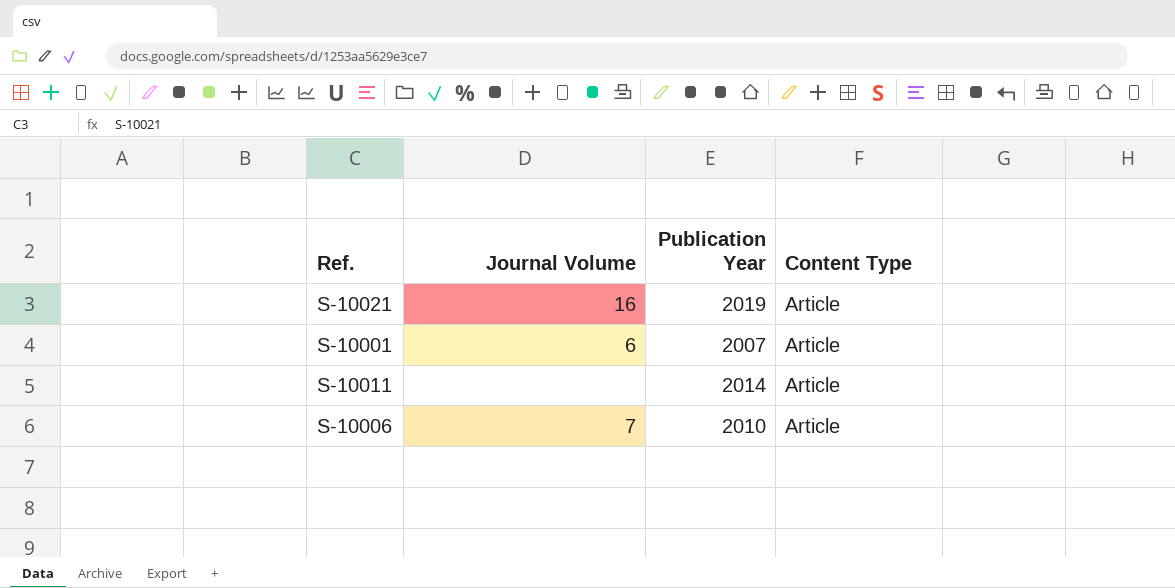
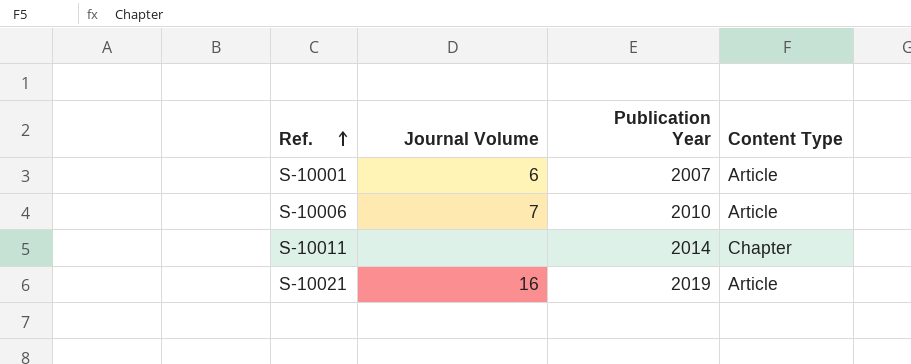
row order: none -> Ref. ascending
S-10011 | Content Type: Article -> Chapter

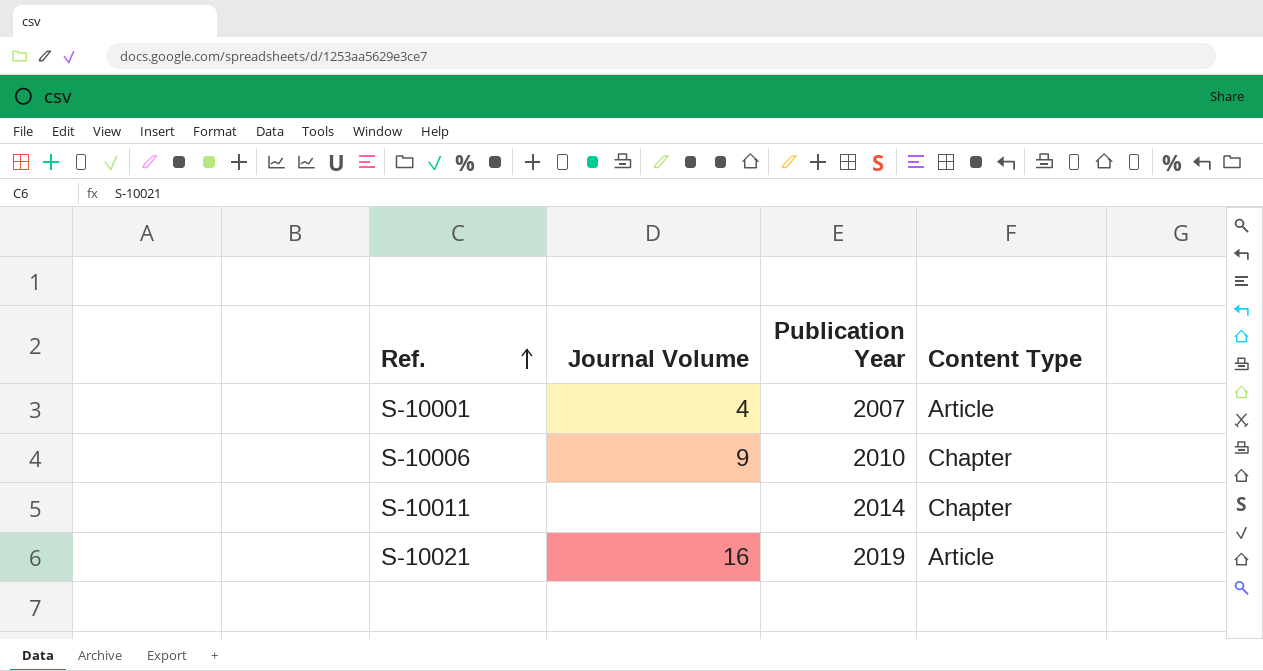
S-10001 | Journal Volume: 6 -> 4
S-10006 | Journal Volume: 7 -> 9
S-10006 | Content Type: Article -> Chapter

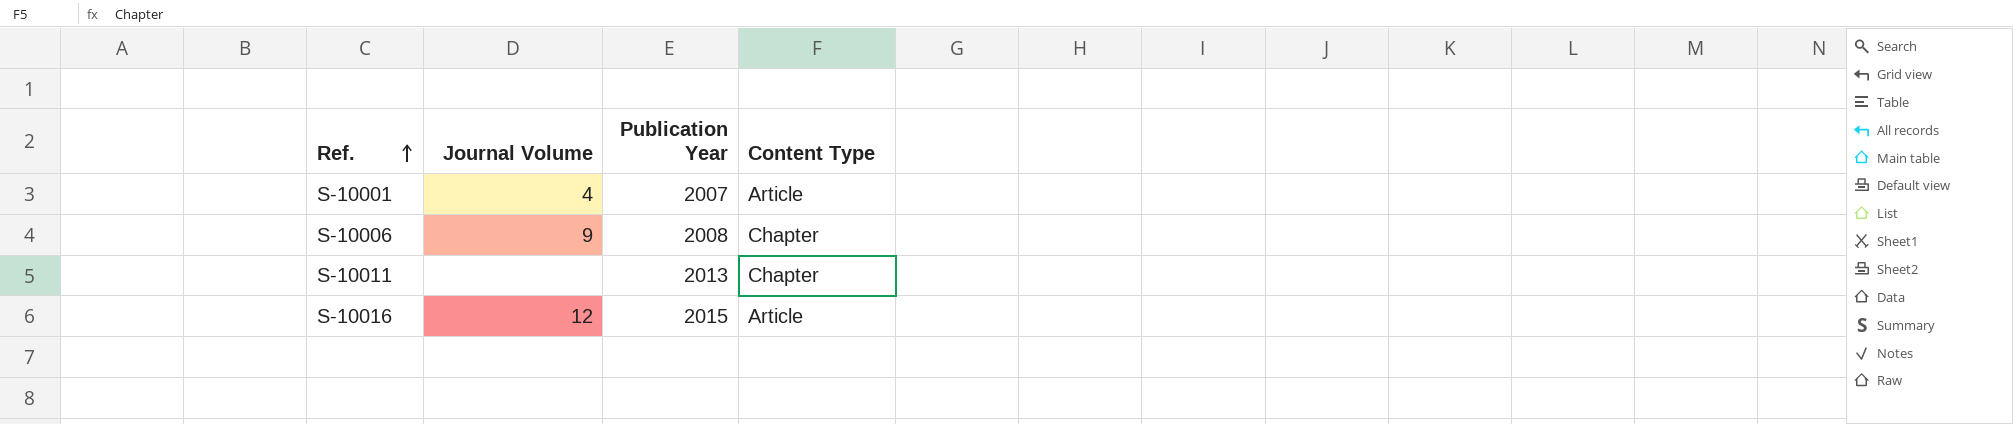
row S-10021: 16 | 2019 | Article -> none
S-10006 | Publication Year: 2010 -> 2008
S-10011 | Publication Year: 2014 -> 2013
row S-10016: none -> 12 | 2015 | Article

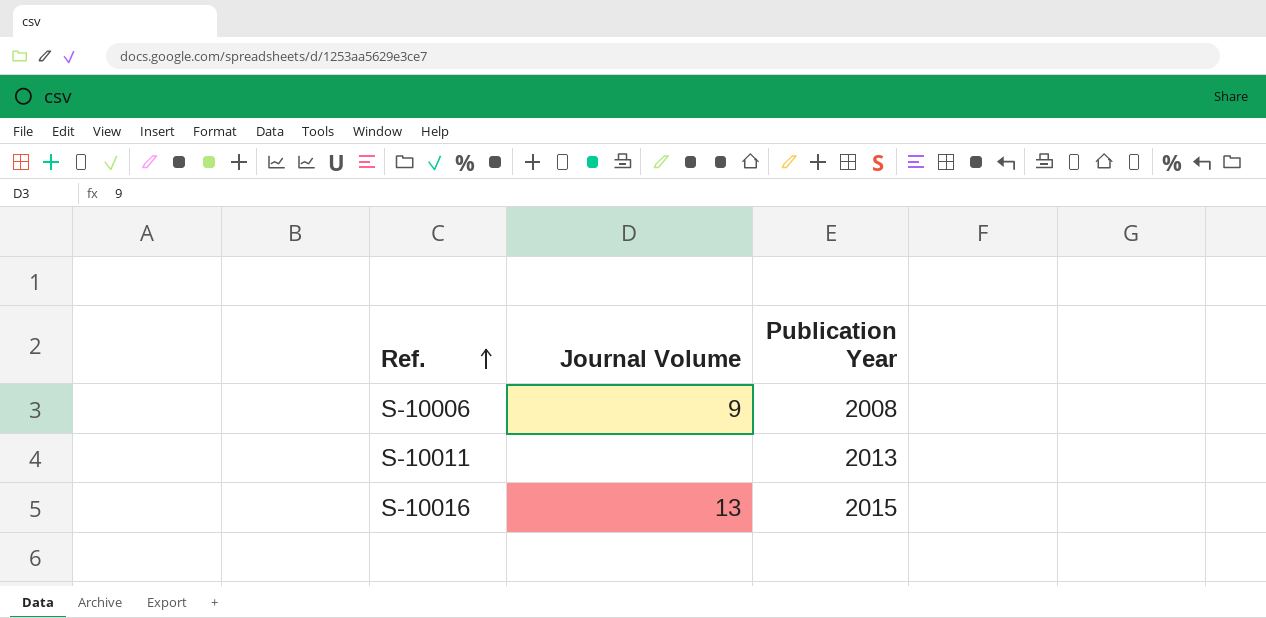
column Content Type | position: 4 -> none
row S-10001: 4 | 2007 | Article -> none
S-10016 | Journal Volume: 12 -> 13

